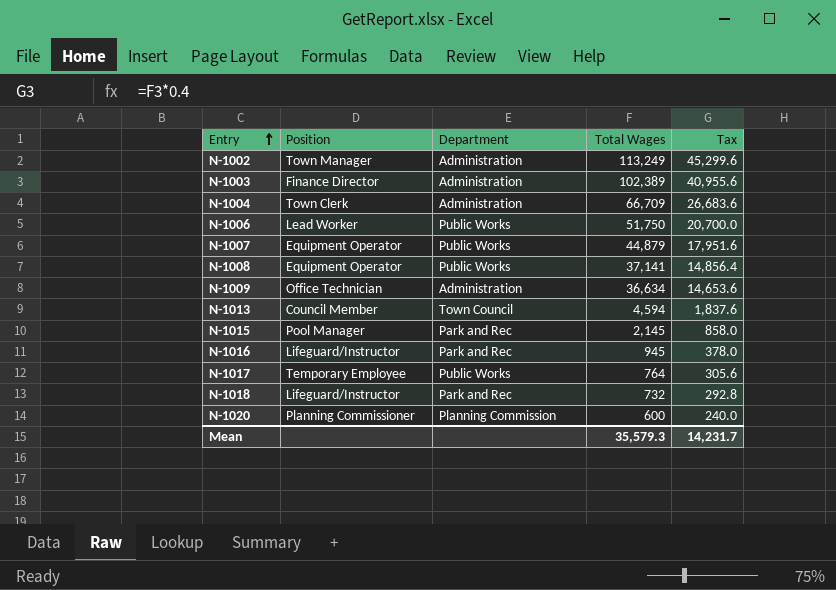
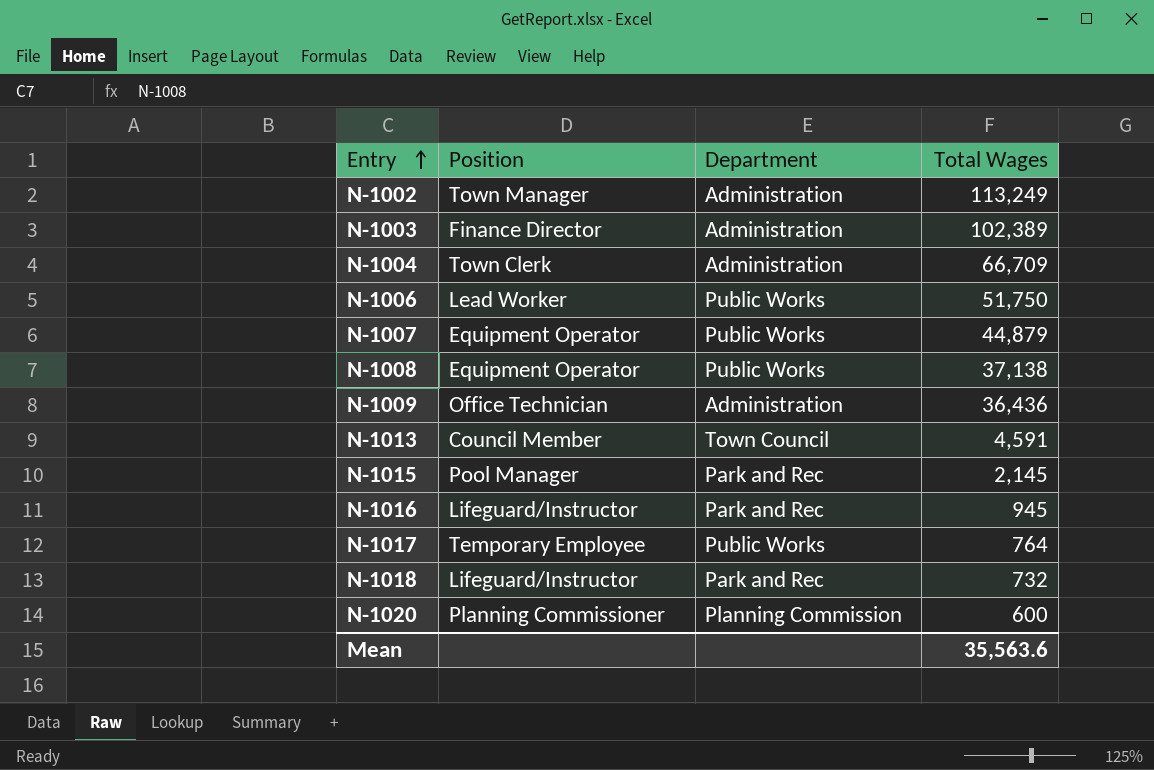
column Tax | formula: [Total Wages] * 0.4 -> none
N-1008 | Total Wages: 37,141 -> 37,138
N-1009 | Total Wages: 36,634 -> 36,436
N-1013 | Total Wages: 4,594 -> 4,591
Mean | Total Wages: 35,579.3 -> 35,563.6

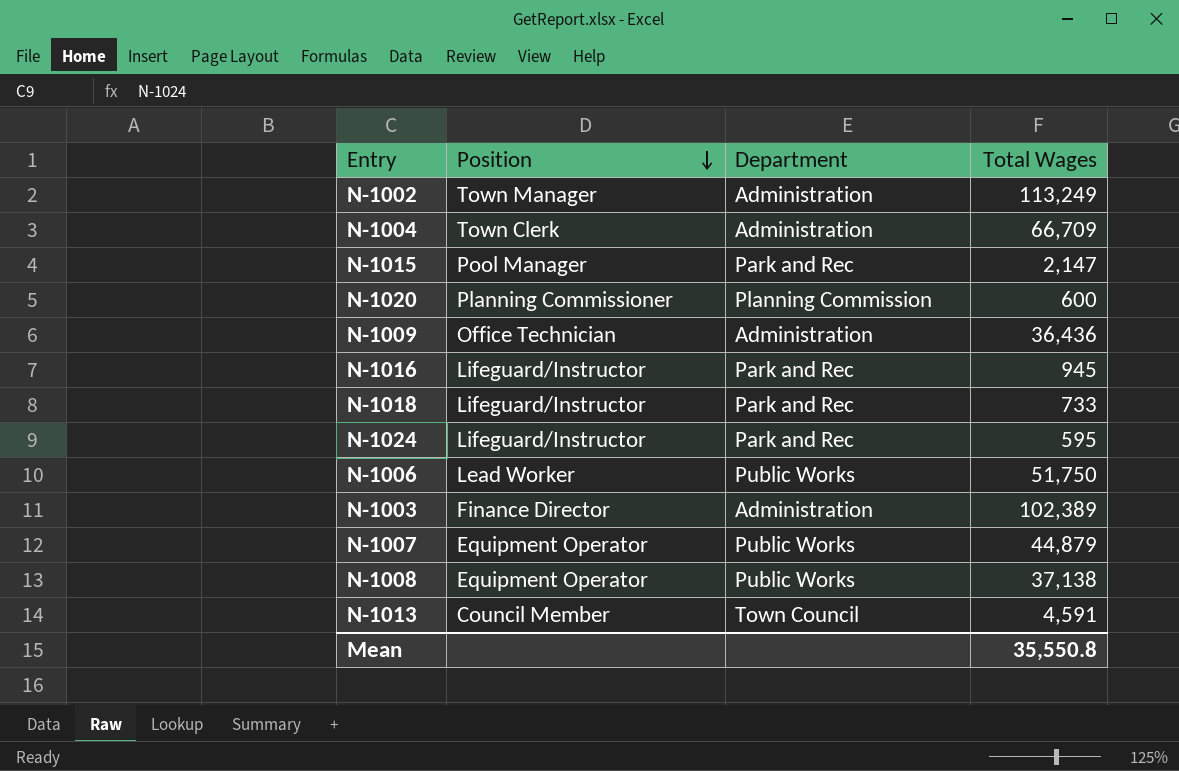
row order: Entry ascending -> Position descending
row N-1017: Temporary Employee | Public Works | 764 -> none
N-1015 | Total Wages: 2,145 -> 2,147
N-1018 | Total Wages: 732 -> 733
row N-1024: none -> Lifeguard/Instructor | Park and Rec | 595
Mean | Total Wages: 35,563.6 -> 35,550.8

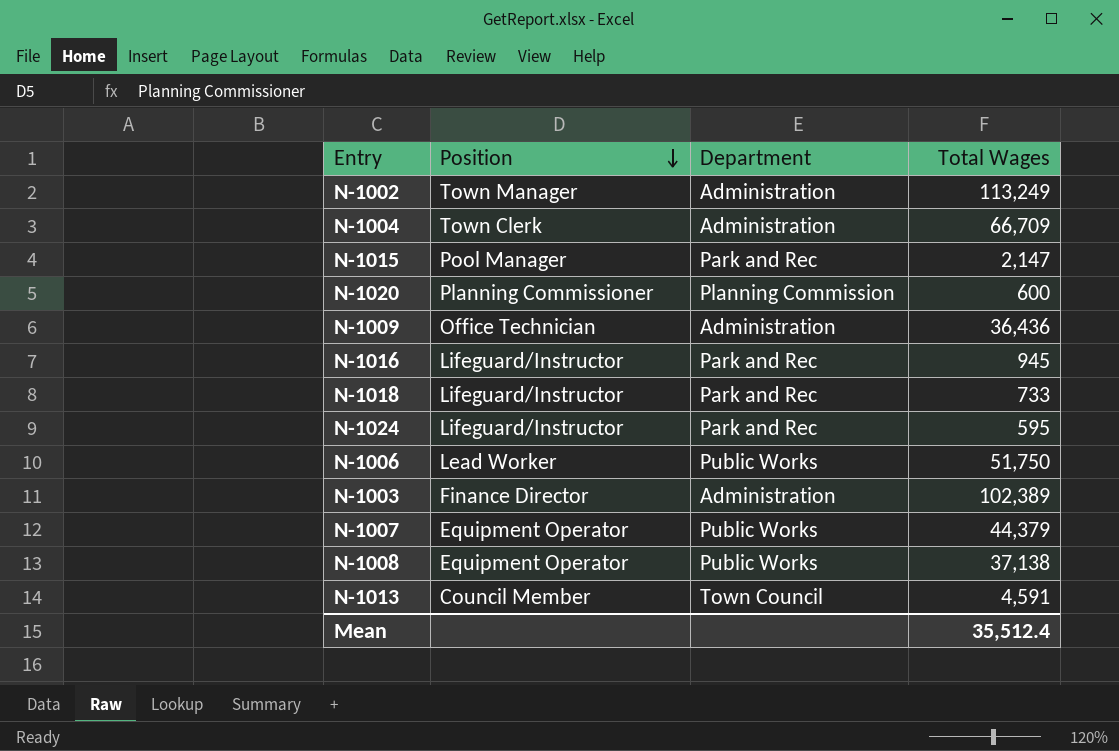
N-1007 | Total Wages: 44,879 -> 44,379
Mean | Total Wages: 35,550.8 -> 35,512.4

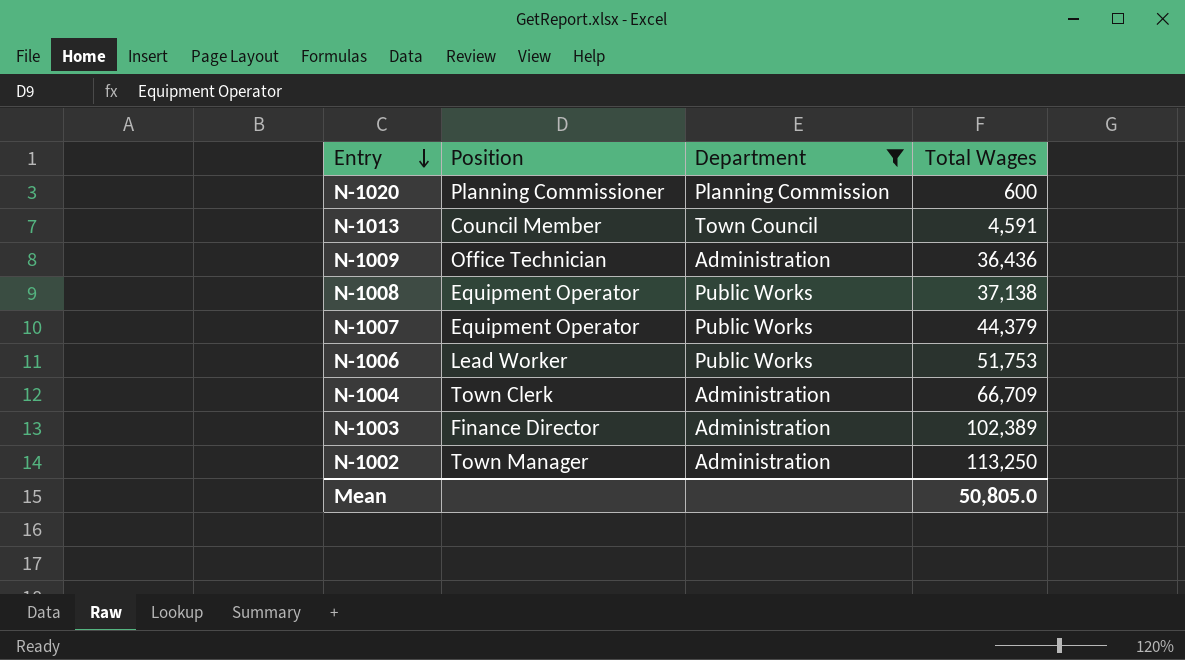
filter: none -> Department != Park and Rec
row order: Position descending -> Entry descending
N-1006 | Total Wages: 51,750 -> 51,753
N-1002 | Total Wages: 113,249 -> 113,250
Mean | Total Wages: 35,512.4 -> 50,805.0

